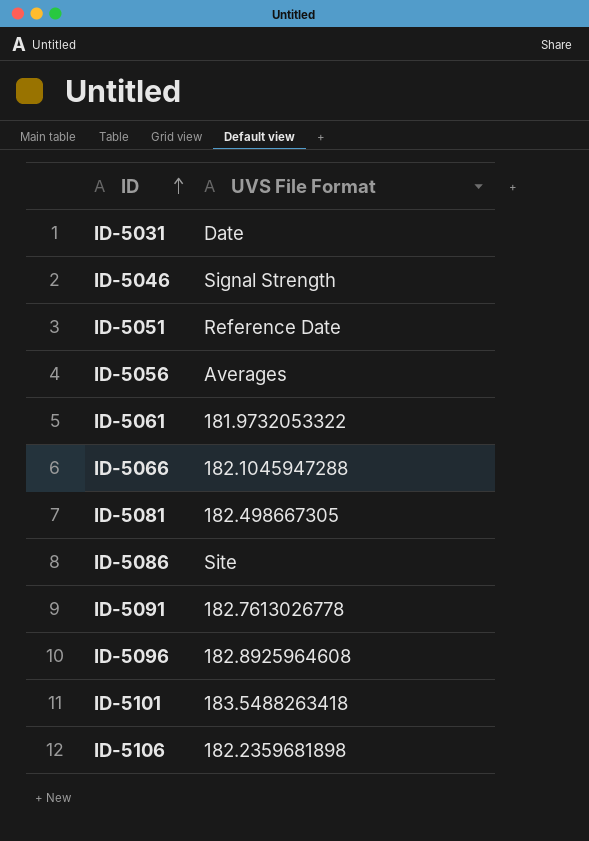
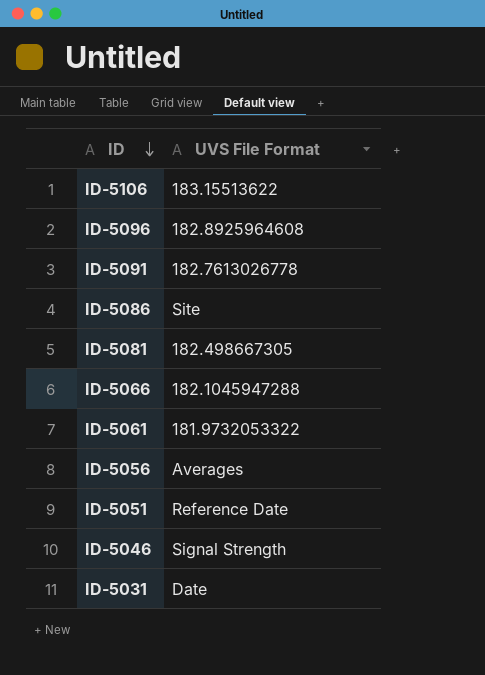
row order: ID ascending -> ID descending
row ID-5101: 183.5488263418 -> none
ID-5106 | UVS File Format: 182.2359681898 -> 183.15513622

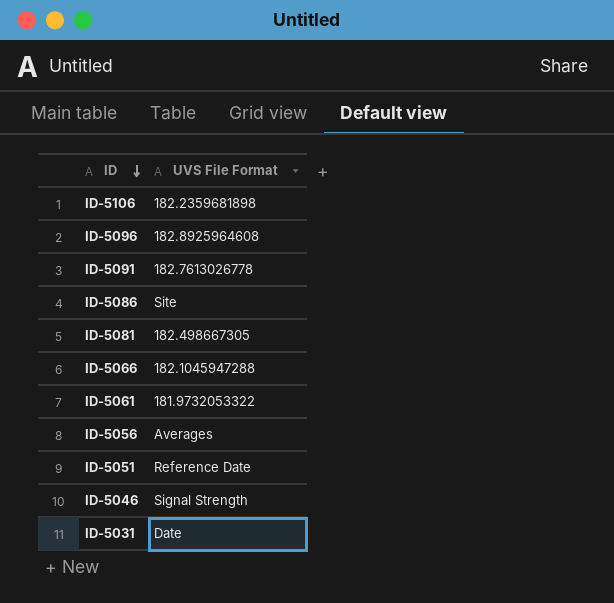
ID-5106 | UVS File Format: 183.15513622 -> 182.2359681898

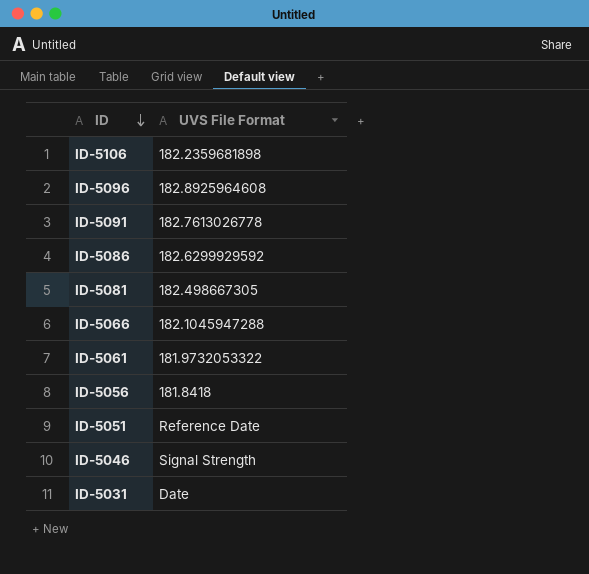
ID-5086 | UVS File Format: Site -> 182.6299929592
ID-5056 | UVS File Format: Averages -> 181.8418

